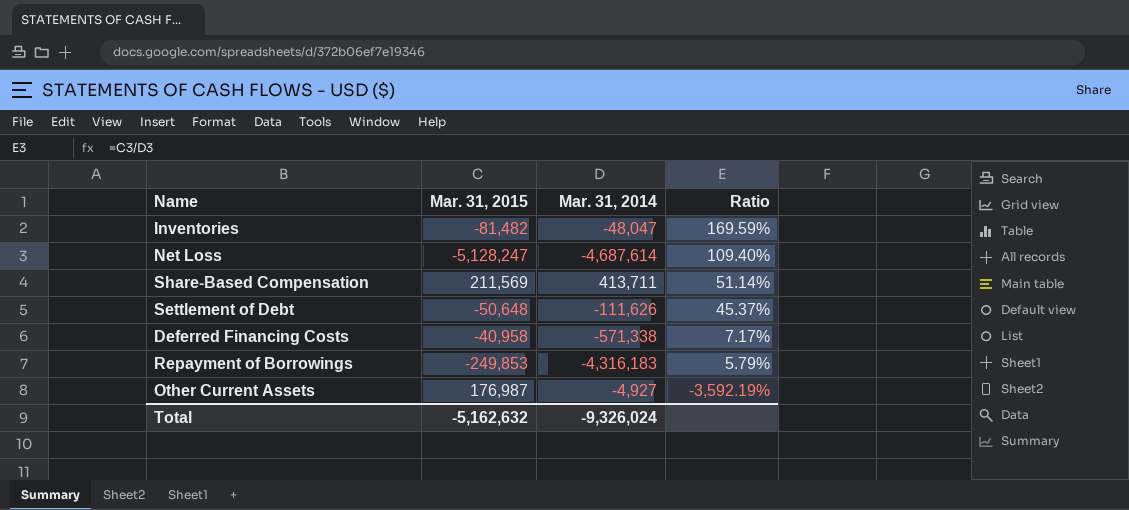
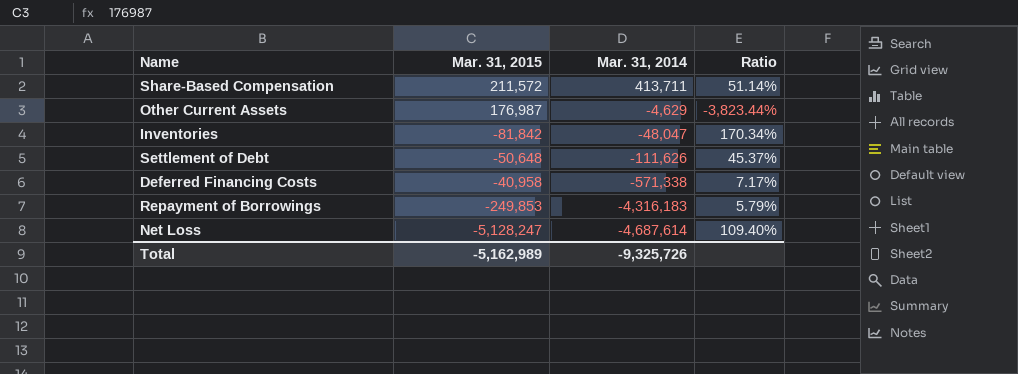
row order: Ratio descending -> Mar. 31, 2014 descending
Share-Based Compensation | Mar. 31, 2015: 211,569 -> 211,572
Other Current Assets | Mar. 31, 2014: -4,927 -> -4,629
Other Current Assets | Ratio: -3,592.19% -> -3,823.44%
Inventories | Mar. 31, 2015: -81,482 -> -81,842
Inventories | Ratio: 169.59% -> 170.34%
Total | Mar. 31, 2015: -5,162,632 -> -5,162,989
Total | Mar. 31, 2014: -9,326,024 -> -9,325,726

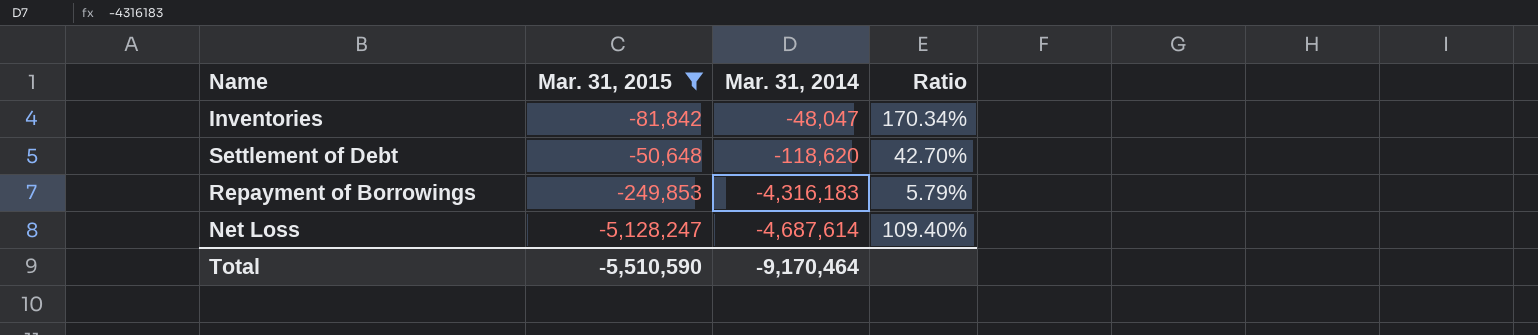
filter: none -> Mar. 31, 2015 <= -50,648
Settlement of Debt | Mar. 31, 2014: -111,626 -> -118,620
Settlement of Debt | Ratio: 45.37% -> 42.70%
Total | Mar. 31, 2015: -5,162,989 -> -5,510,590
Total | Mar. 31, 2014: -9,325,726 -> -9,170,464

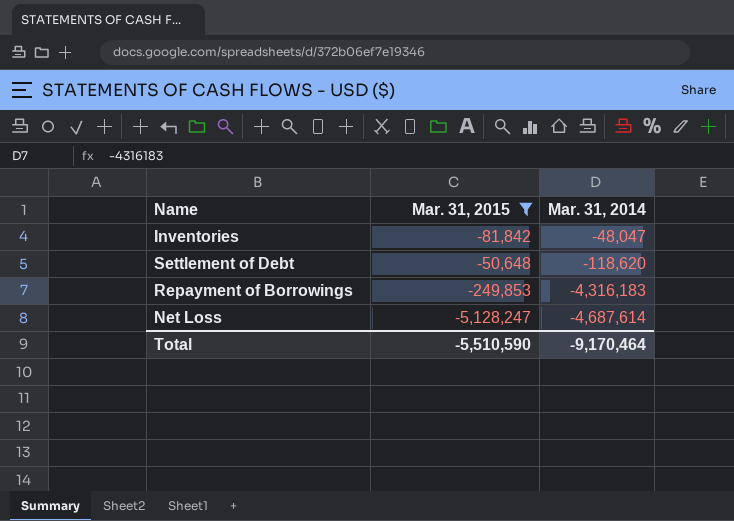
column Ratio | formula: [Mar. 31, 2015] / [Mar. 31, 2014] -> none

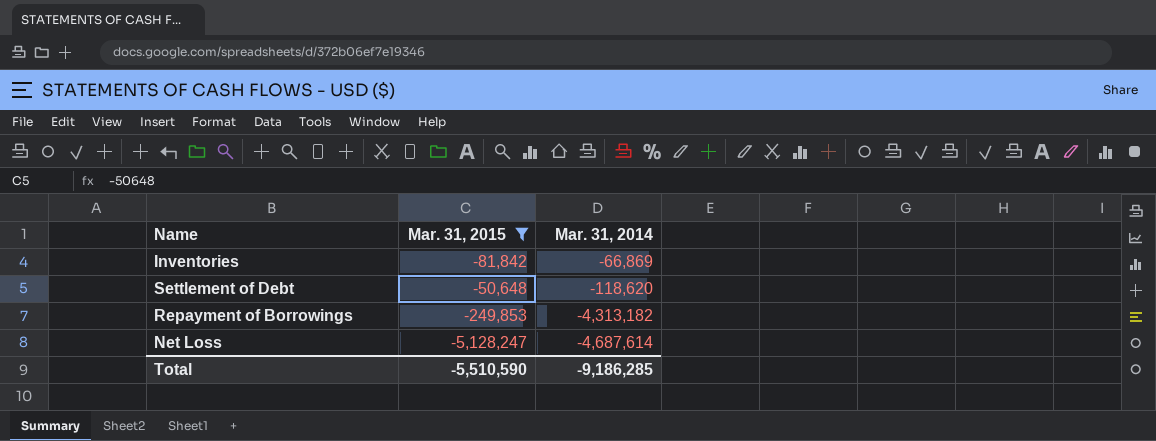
Inventories | Mar. 31, 2014: -48,047 -> -66,869
Repayment of Borrowings | Mar. 31, 2014: -4,316,183 -> -4,313,182
Total | Mar. 31, 2014: -9,170,464 -> -9,186,285

